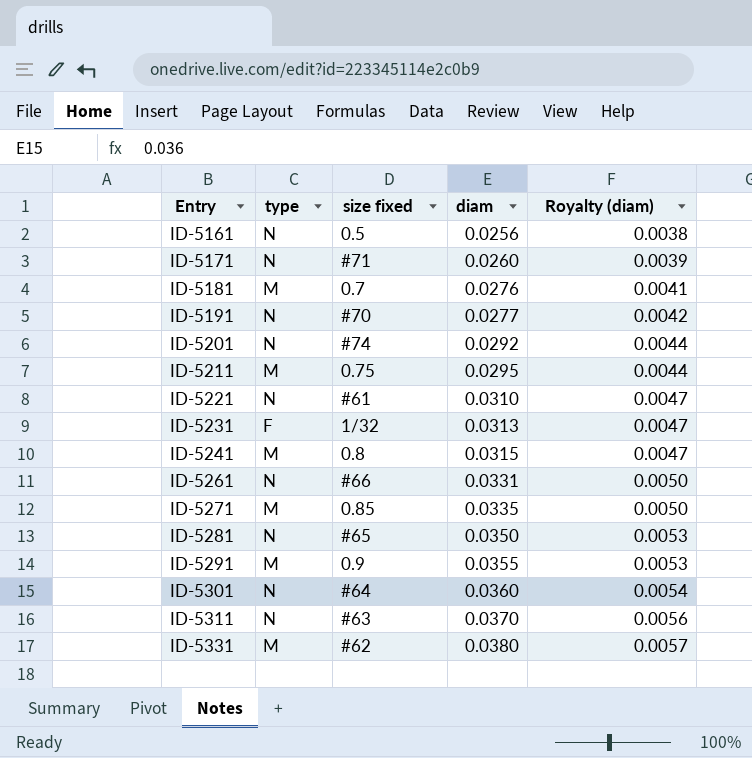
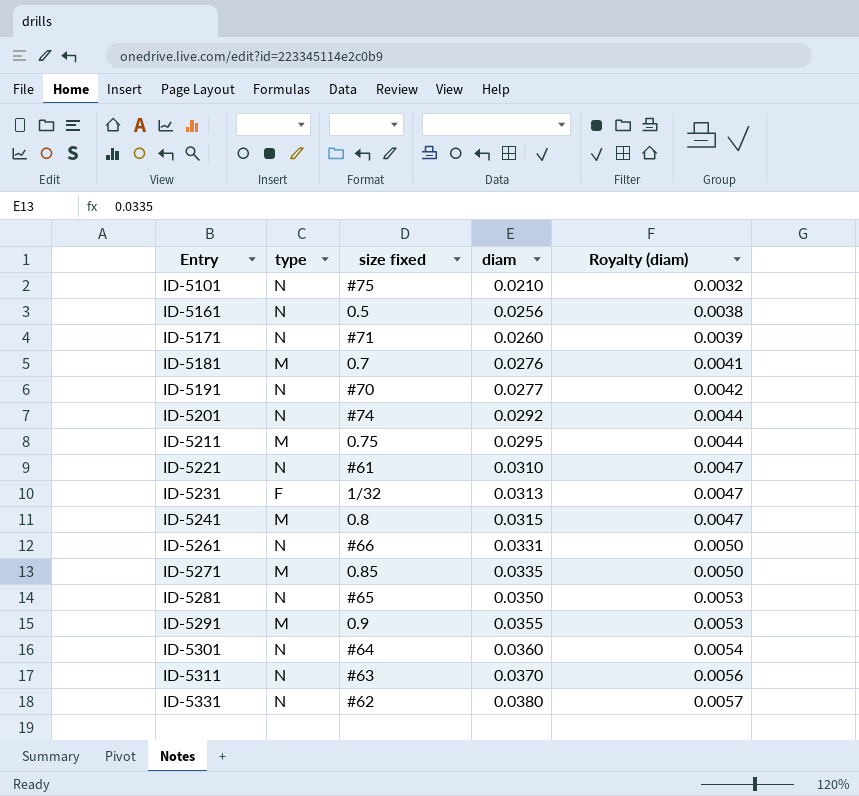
row ID-5101: none -> N | #75 | 0.0210 | 0.0032
ID-5331 | type: M -> N

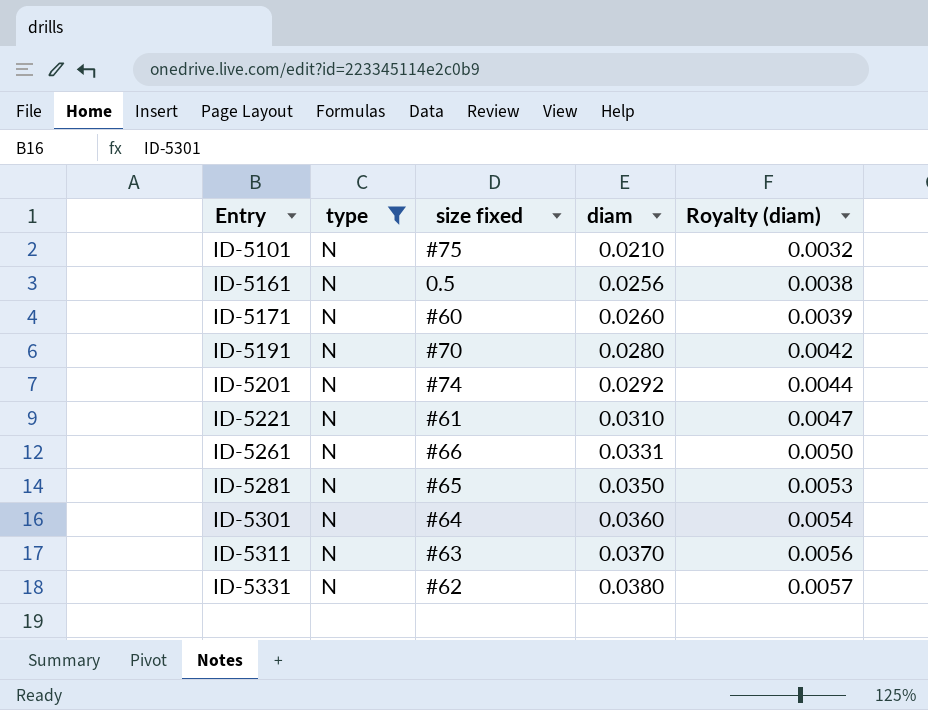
filter: none -> type = N
ID-5171 | size fixed: #71 -> #60
ID-5191 | diam: 0.0277 -> 0.0280

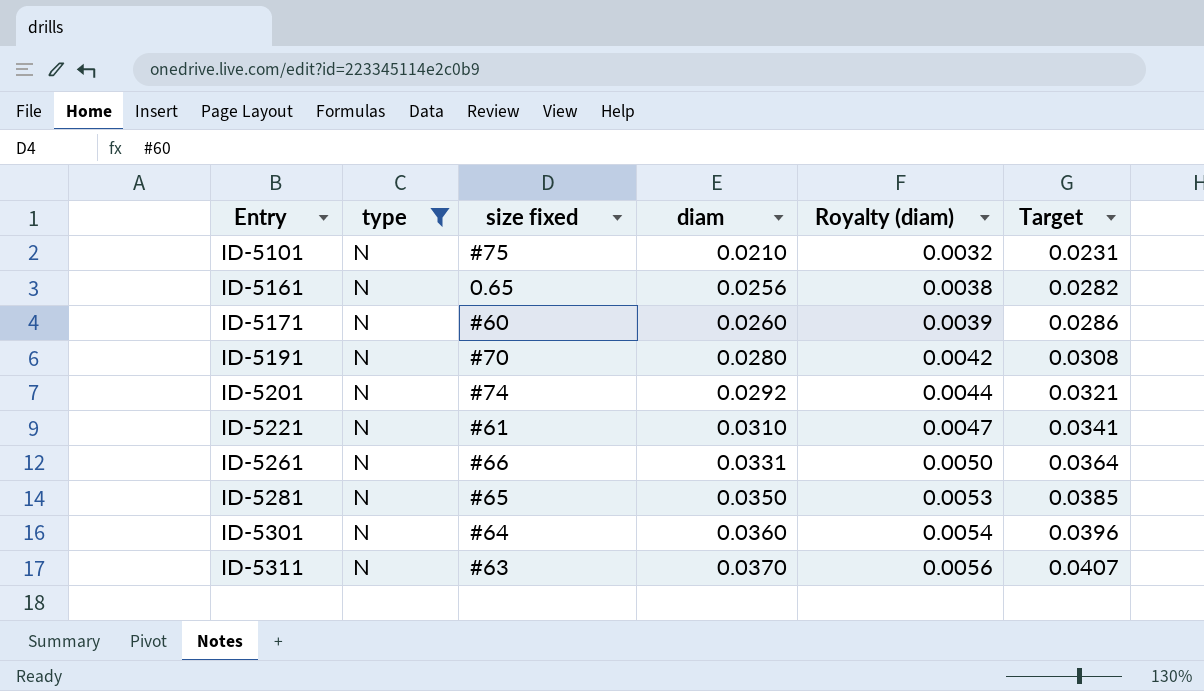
column Target | formula: none -> [diam] * 1.1
row ID-5331: N | #62 | 0.0380 | 0.0057 -> none
ID-5161 | size fixed: 0.5 -> 0.65

